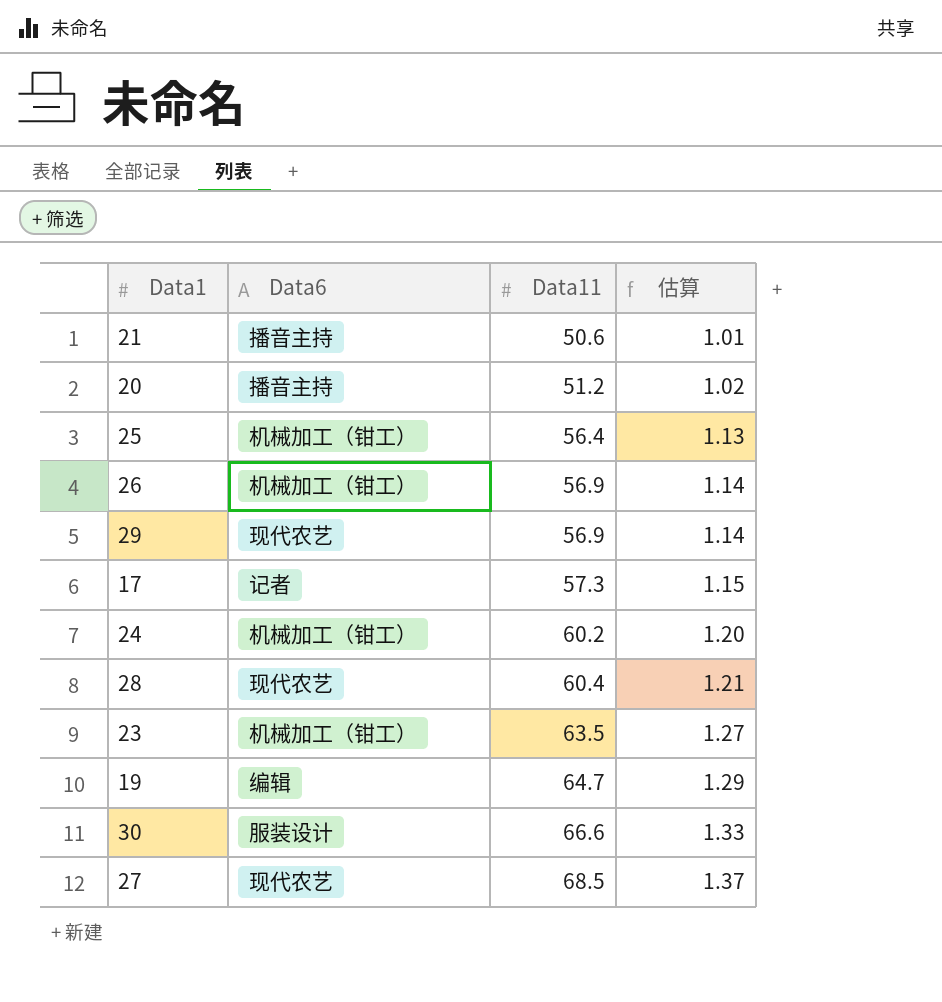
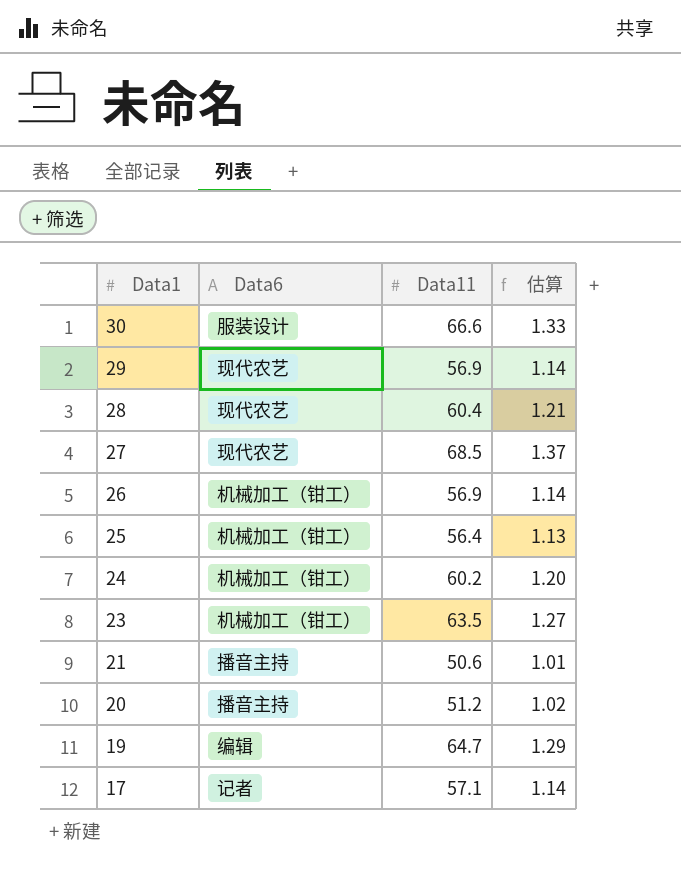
row order: Data11 ascending -> Data1 descending
17 | Data11: 57.3 -> 57.1
17 | 估算: 1.15 -> 1.14

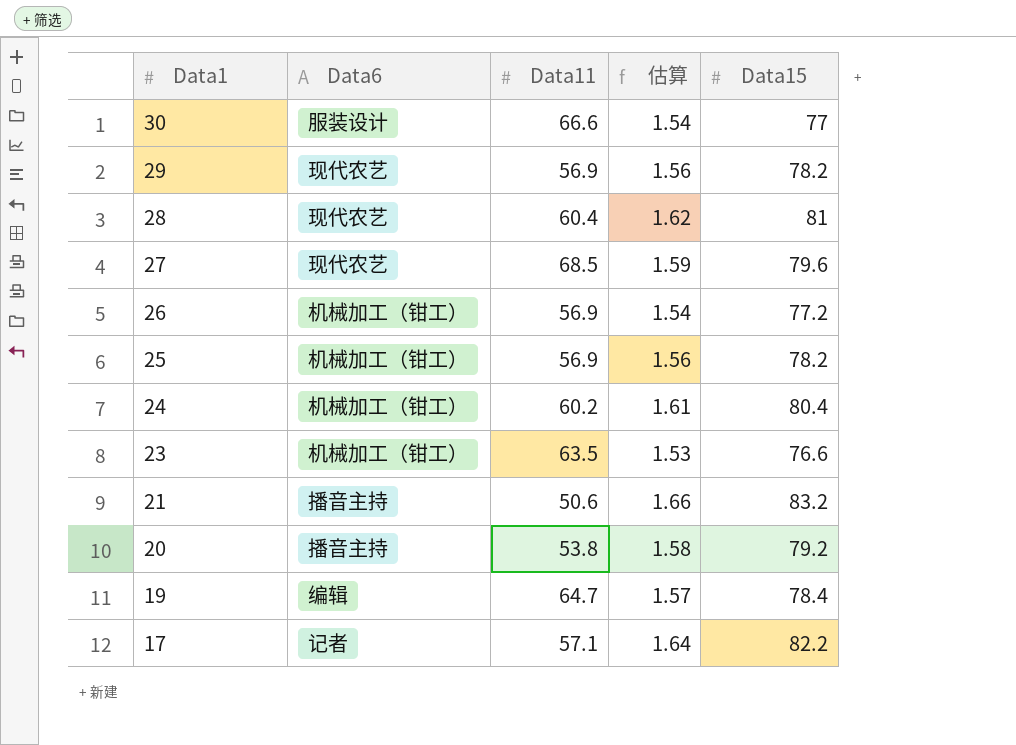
column 估算 | formula: [Data11] * 0.02 -> [Data15] * 0.02
column Data15 | position: none -> 5
25 | Data11: 56.4 -> 56.9
20 | Data11: 51.2 -> 53.8

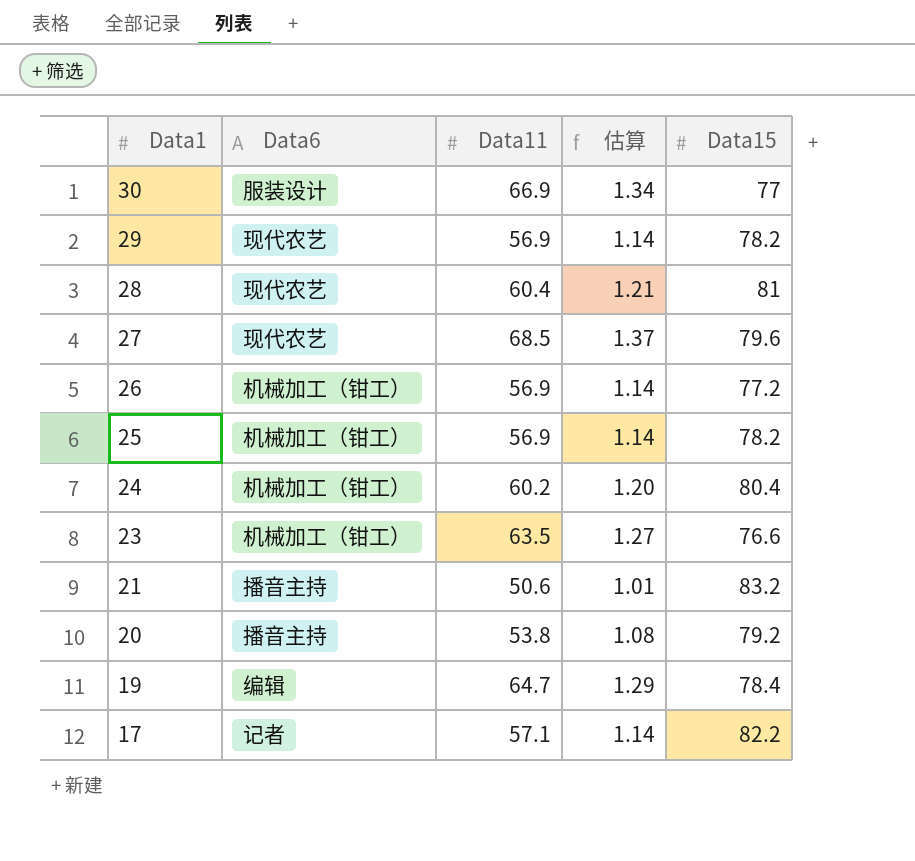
column 估算 | formula: [Data15] * 0.02 -> [Data11] * 0.02
30 | Data11: 66.6 -> 66.9

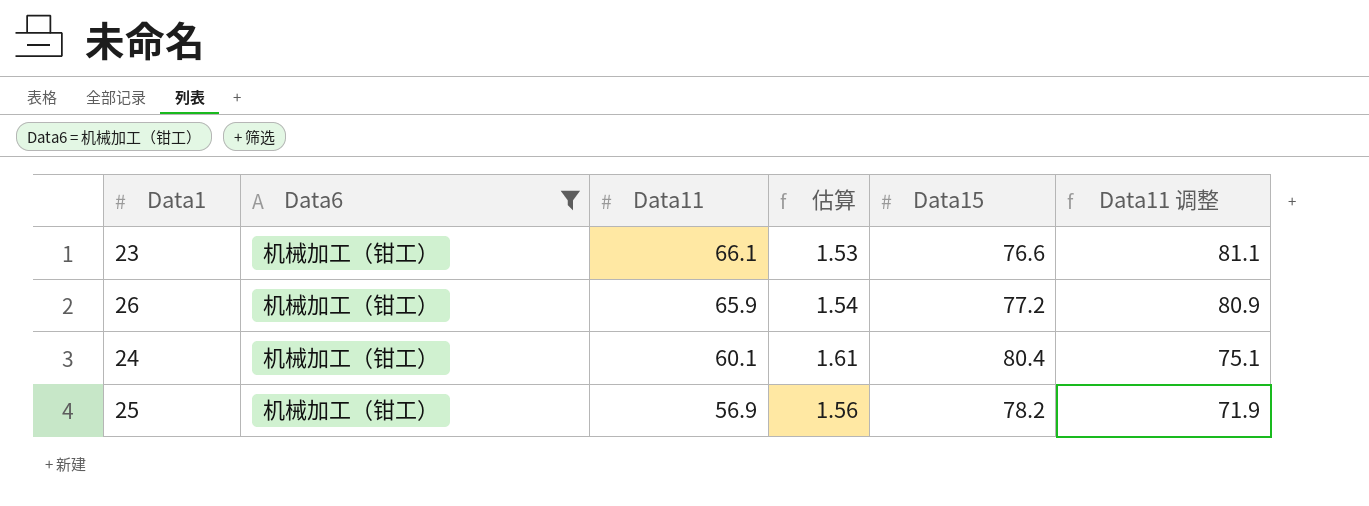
filter: none -> Data6 = 机械加工（钳工）
row order: Data1 descending -> Data11 descending
column 估算 | formula: [Data11] * 0.02 -> [Data15] * 0.02
column Data11 调整 | formula: none -> [Data11] + 15
23 | Data11: 63.5 -> 66.1
26 | Data11: 56.9 -> 65.9
24 | Data11: 60.2 -> 60.1

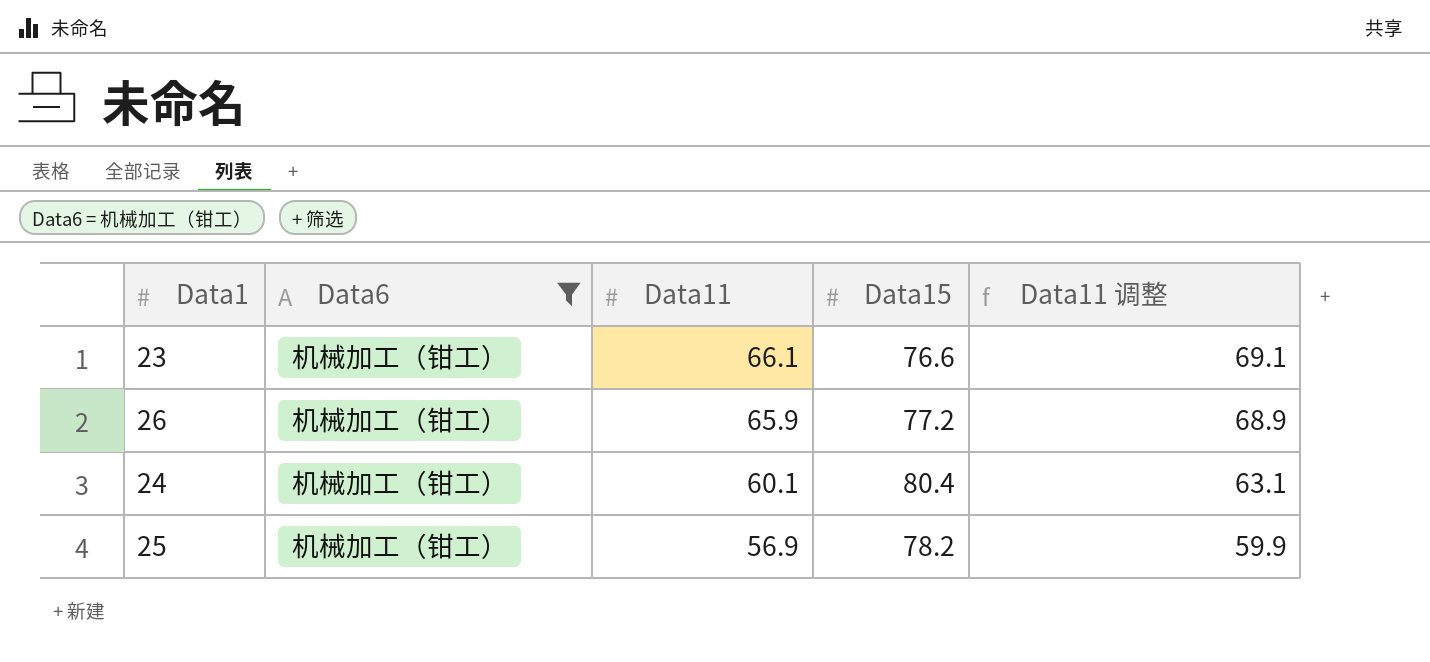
column 估算 | formula: [Data15] * 0.02 -> none
column Data11 调整 | formula: [Data11] + 15 -> [Data11] + 3

